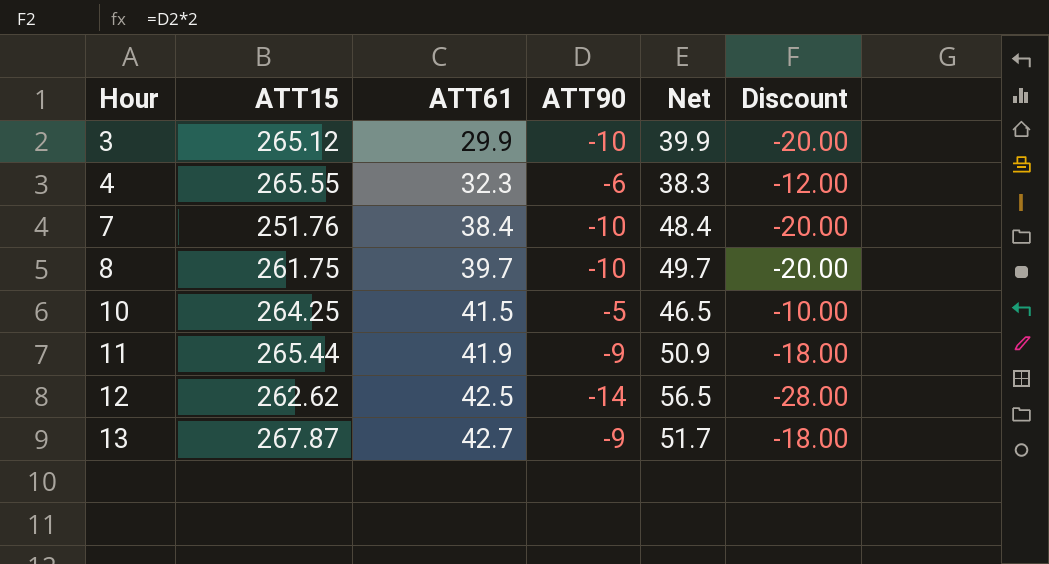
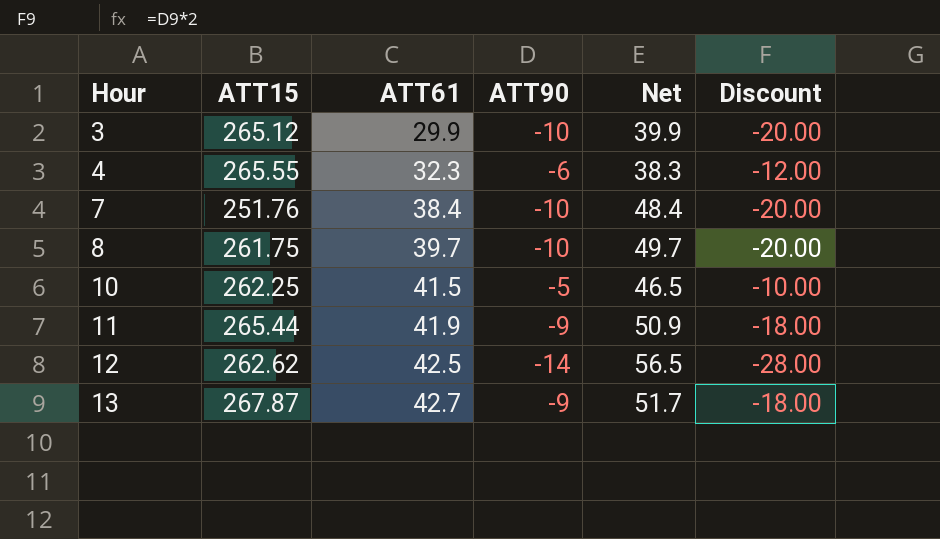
10 | ATT15: 264.25 -> 262.25

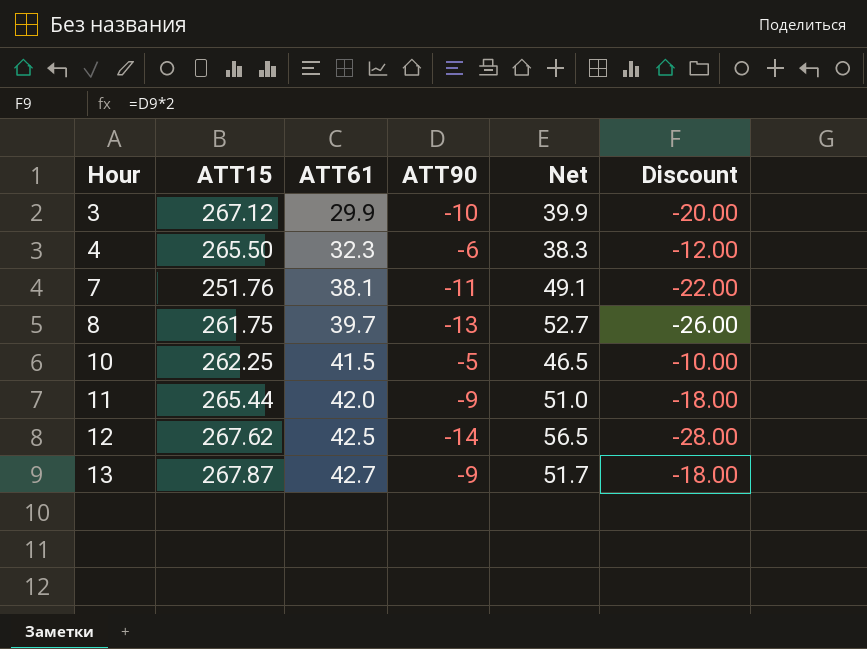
3 | ATT15: 265.12 -> 267.12
4 | ATT15: 265.55 -> 265.50
7 | ATT61: 38.4 -> 38.1
7 | ATT90: -10 -> -11
7 | Net: 48.4 -> 49.1
7 | Discount: -20.00 -> -22.00
8 | ATT90: -10 -> -13
8 | Net: 49.7 -> 52.7
8 | Discount: -20.00 -> -26.00
11 | ATT61: 41.9 -> 42.0
11 | Net: 50.9 -> 51.0
12 | ATT15: 262.62 -> 267.62

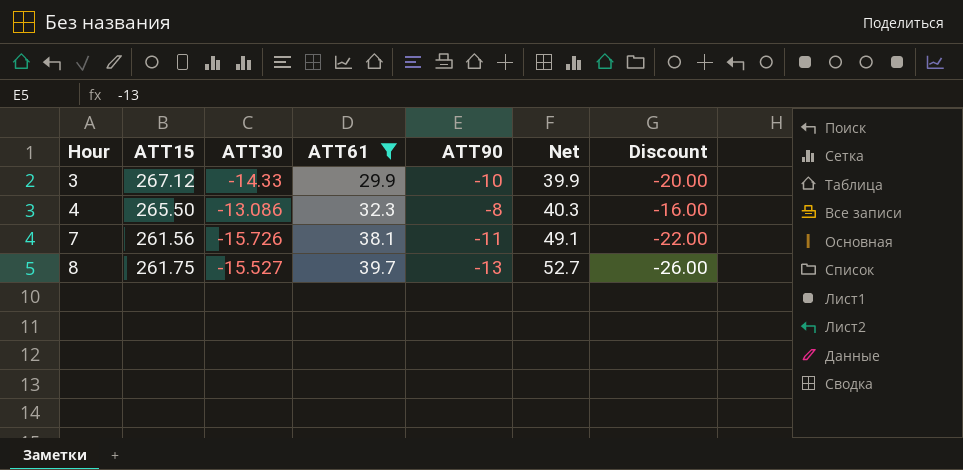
filter: none -> ATT61 <= 39.7
column ATT30 | position: none -> 3
4 | ATT90: -6 -> -8
4 | Net: 38.3 -> 40.3
4 | Discount: -12.00 -> -16.00
7 | ATT15: 251.76 -> 261.56

